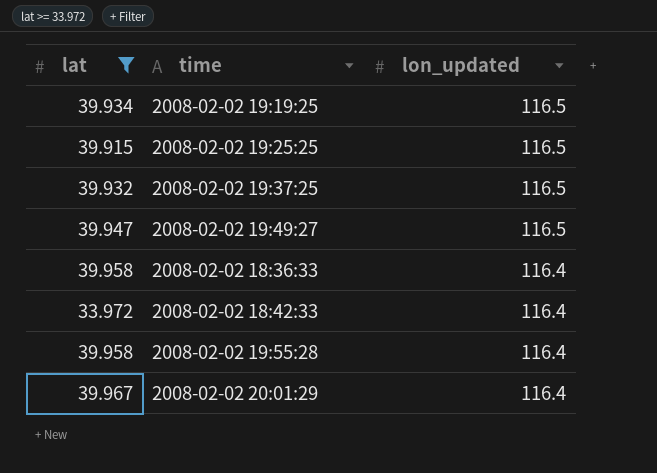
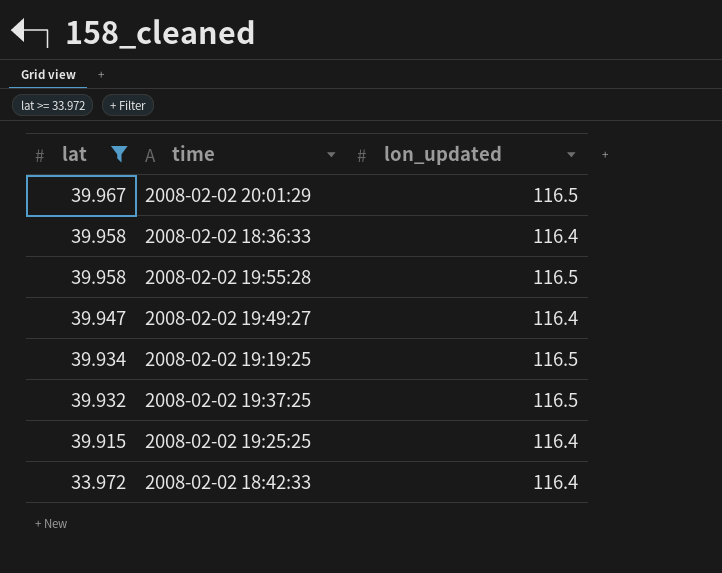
row order: lon_updated descending -> lat descending
2008-02-02 20:01:29 | lon_updated: 116.4 -> 116.5
2008-02-02 19:55:28 | lon_updated: 116.4 -> 116.5
2008-02-02 19:49:27 | lon_updated: 116.5 -> 116.4
2008-02-02 19:25:25 | lon_updated: 116.5 -> 116.4

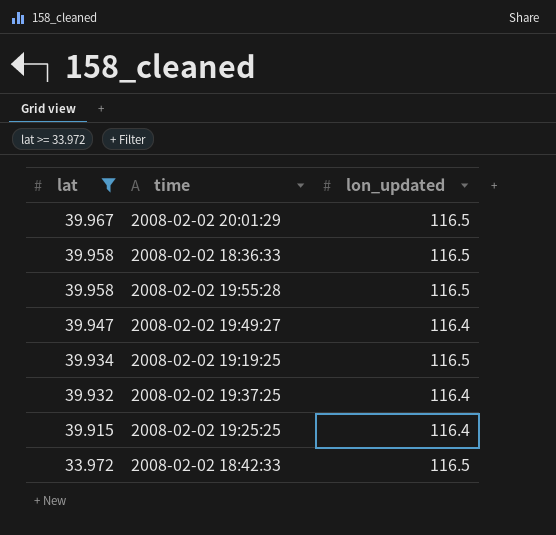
2008-02-02 18:36:33 | lon_updated: 116.4 -> 116.5
2008-02-02 19:37:25 | lon_updated: 116.5 -> 116.4
2008-02-02 18:42:33 | lon_updated: 116.4 -> 116.5

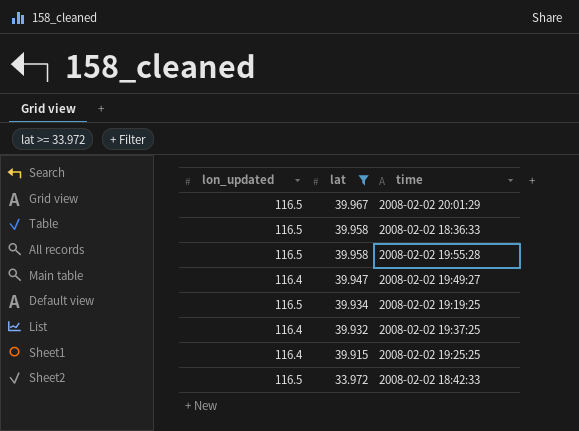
column lon_updated | position: 3 -> 1

